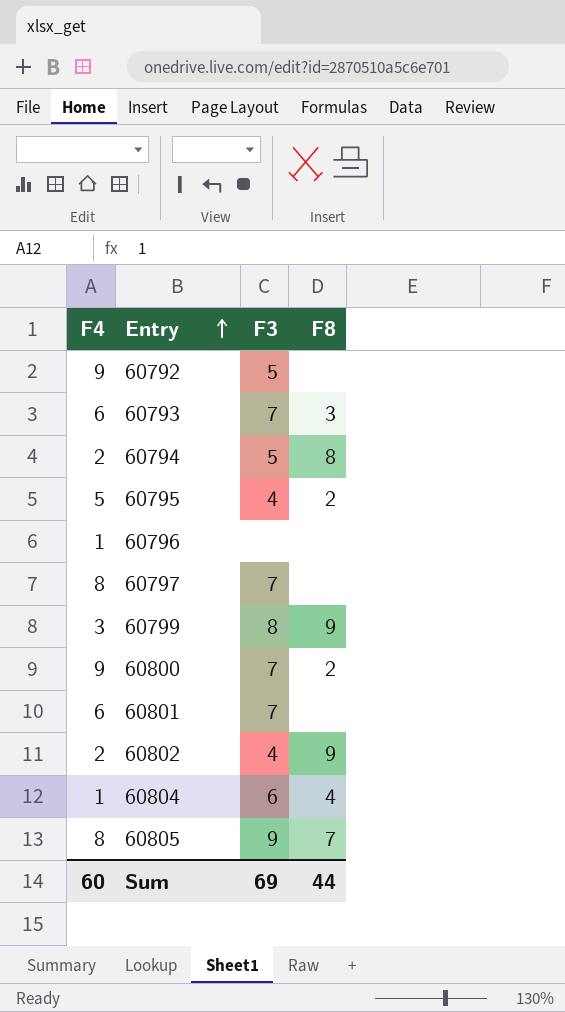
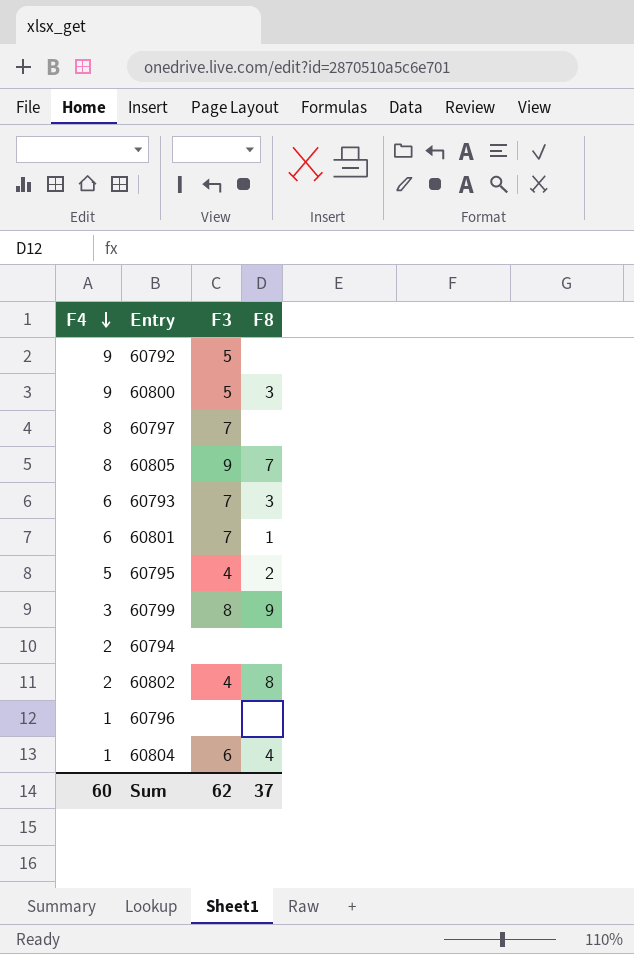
row order: Entry ascending -> F4 descending
60800 | F3: 7 -> 5
60800 | F8: 2 -> 3
60801 | F8: none -> 1
60794 | F3: 5 -> none
60794 | F8: 8 -> none
60802 | F8: 9 -> 8
Sum | F3: 69 -> 62
Sum | F8: 44 -> 37

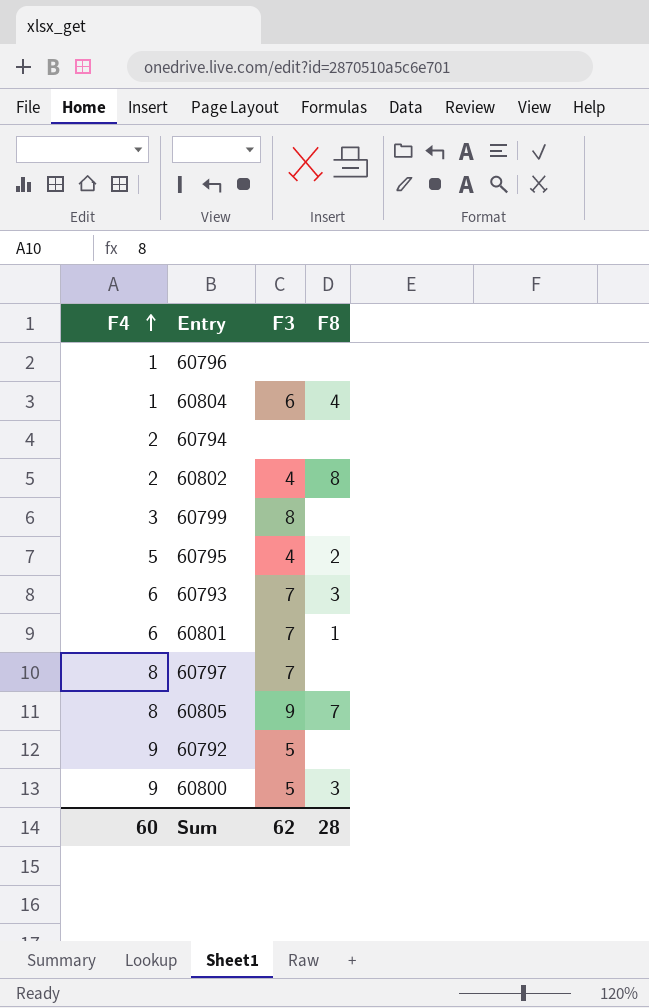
row order: F4 descending -> F4 ascending
60799 | F8: 9 -> none
Sum | F8: 37 -> 28

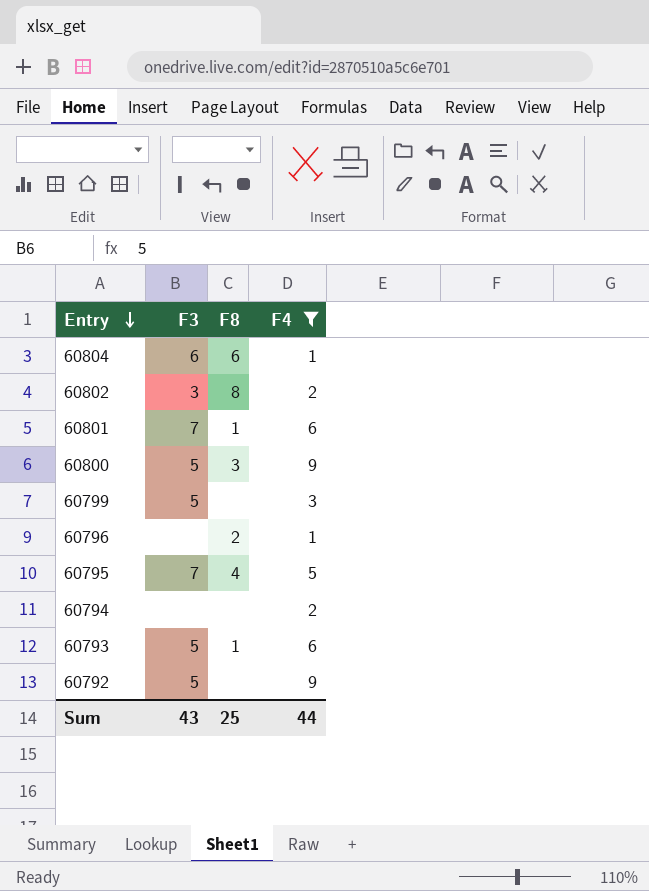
filter: none -> F4 != 8
row order: F4 ascending -> Entry descending
column F4 | position: 1 -> 4
60804 | F8: 4 -> 6
60802 | F3: 4 -> 3
60799 | F3: 8 -> 5
60796 | F8: none -> 2
60795 | F3: 4 -> 7
60795 | F8: 2 -> 4
60793 | F3: 7 -> 5
60793 | F8: 3 -> 1
Sum | F3: 62 -> 43
Sum | F8: 28 -> 25
Sum | F4: 60 -> 44

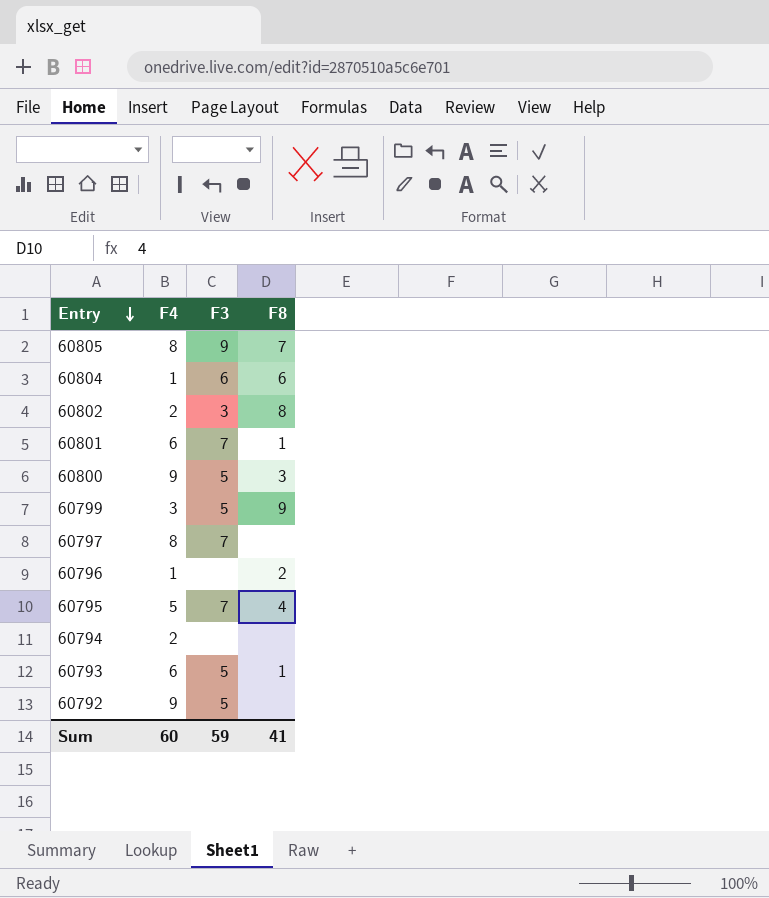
filter: F4 != 8 -> none
column F4 | position: 4 -> 2
60799 | F8: none -> 9
Sum | F4: 44 -> 60
Sum | F3: 43 -> 59
Sum | F8: 25 -> 41

